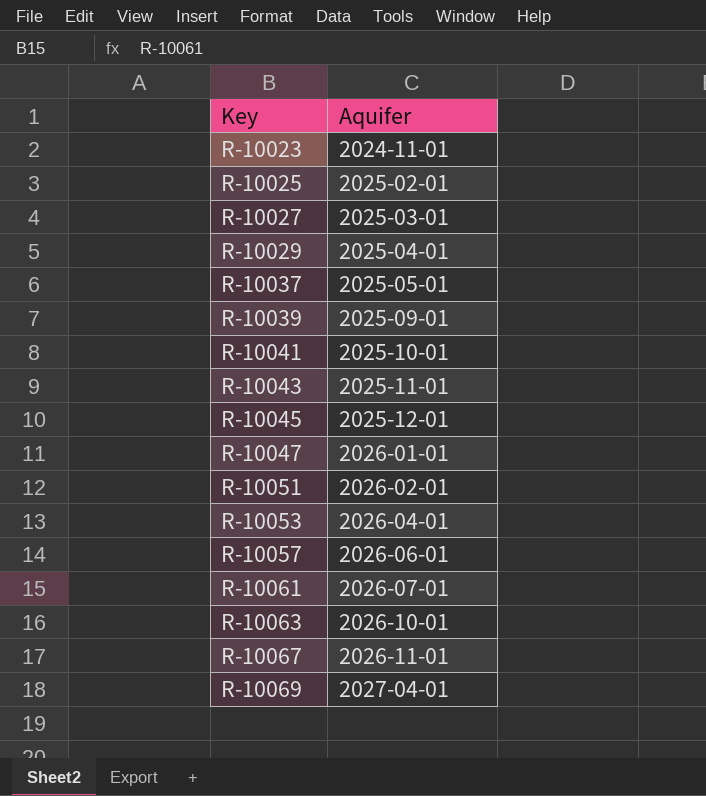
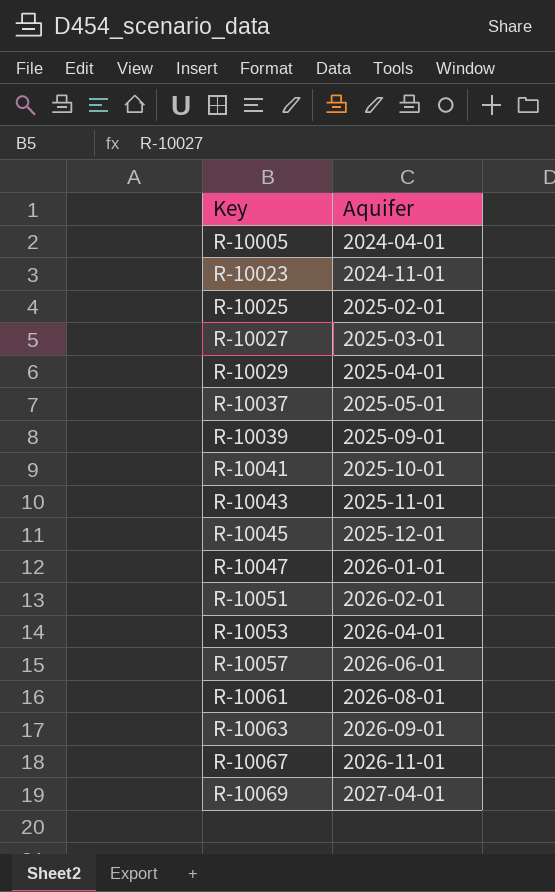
row R-10005: none -> 2024-04-01
R-10061 | Aquifer: 2026-07-01 -> 2026-08-01
R-10063 | Aquifer: 2026-10-01 -> 2026-09-01

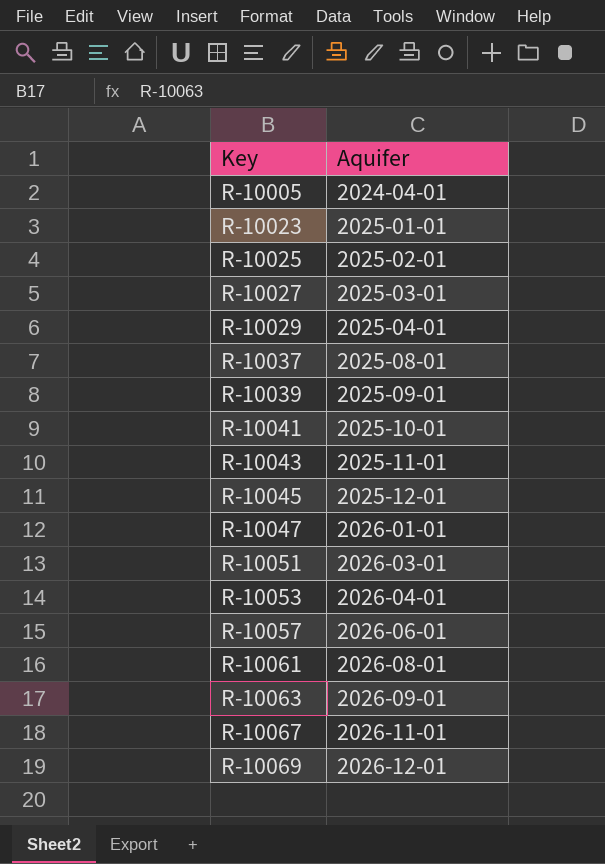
R-10023 | Aquifer: 2024-11-01 -> 2025-01-01
R-10037 | Aquifer: 2025-05-01 -> 2025-08-01
R-10051 | Aquifer: 2026-02-01 -> 2026-03-01
R-10069 | Aquifer: 2027-04-01 -> 2026-12-01

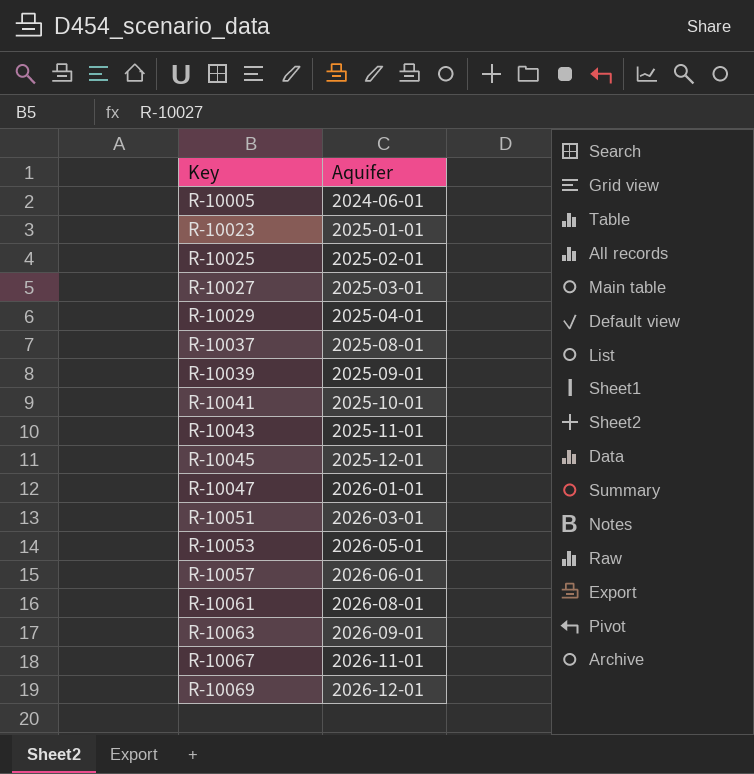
R-10005 | Aquifer: 2024-04-01 -> 2024-06-01
R-10053 | Aquifer: 2026-04-01 -> 2026-05-01

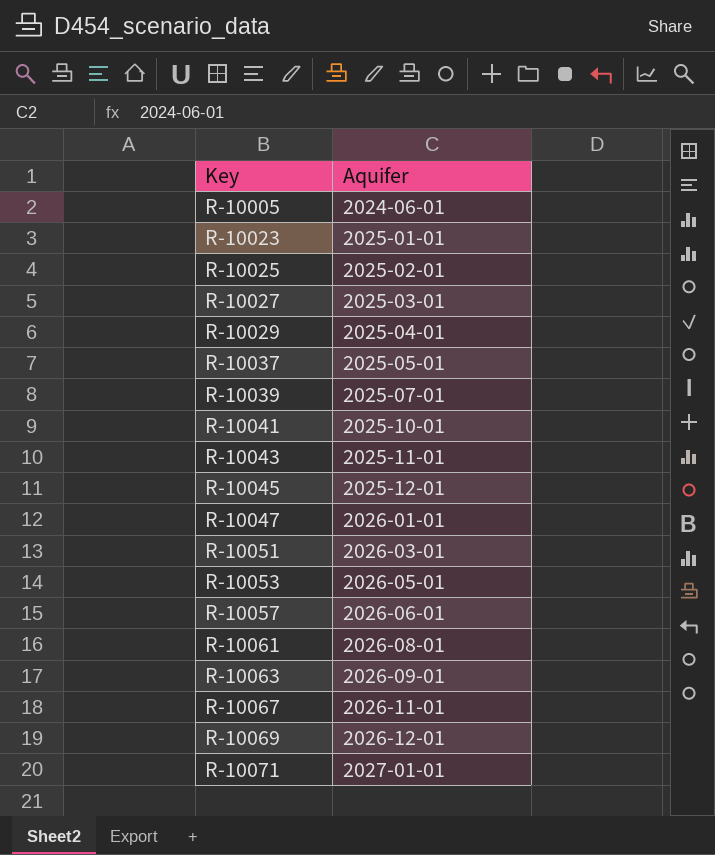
R-10037 | Aquifer: 2025-08-01 -> 2025-05-01
R-10039 | Aquifer: 2025-09-01 -> 2025-07-01
row R-10071: none -> 2027-01-01

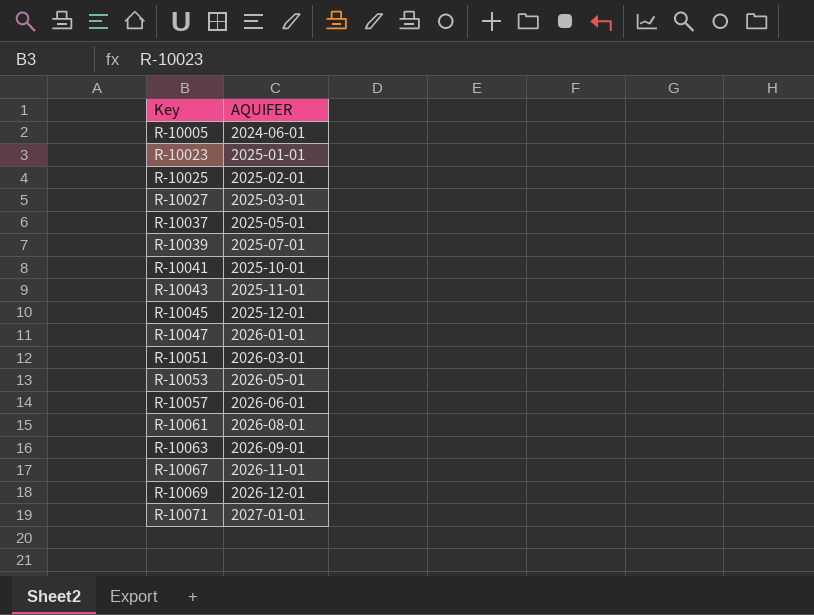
column name: Aquifer -> AQUIFER
row R-10029: 2025-04-01 -> none

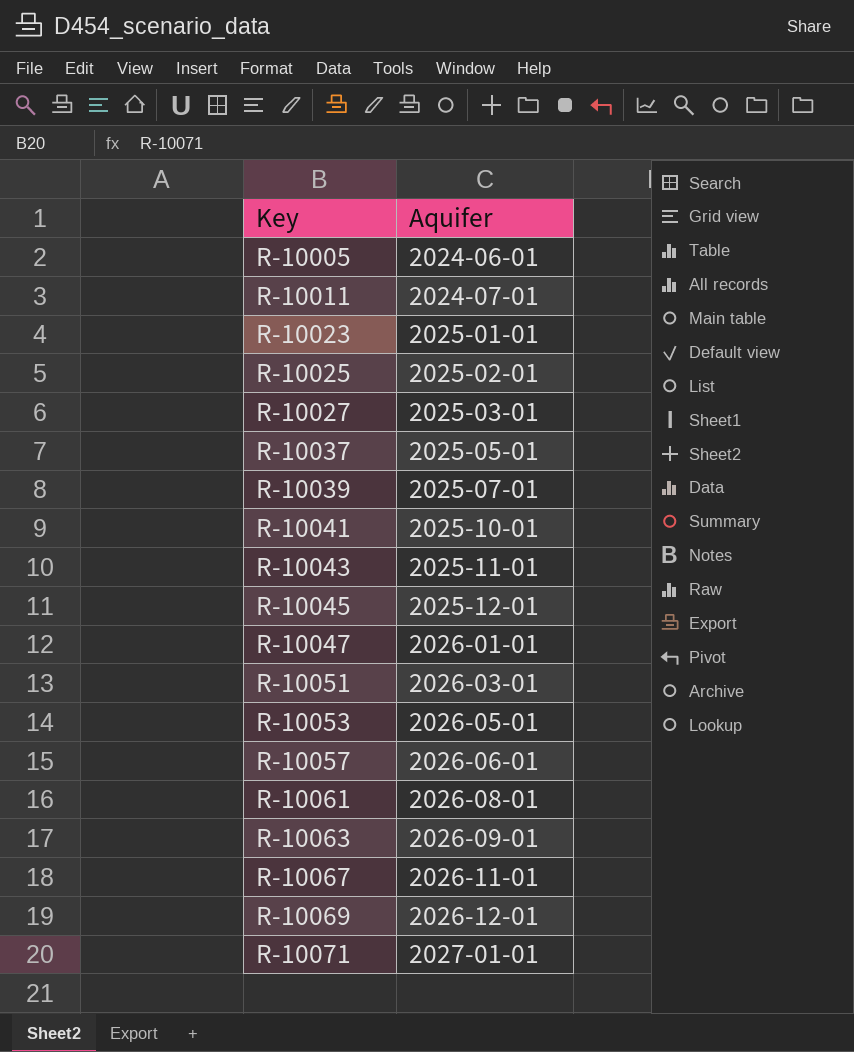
column name: AQUIFER -> Aquifer
row R-10011: none -> 2024-07-01

